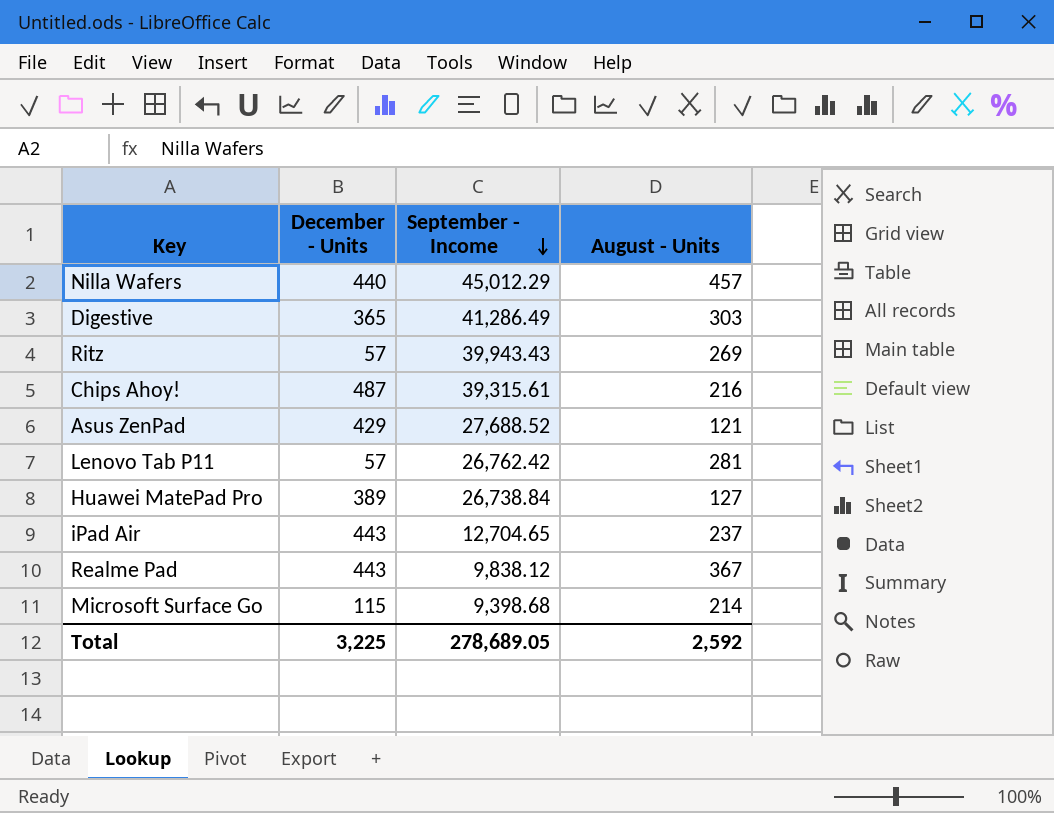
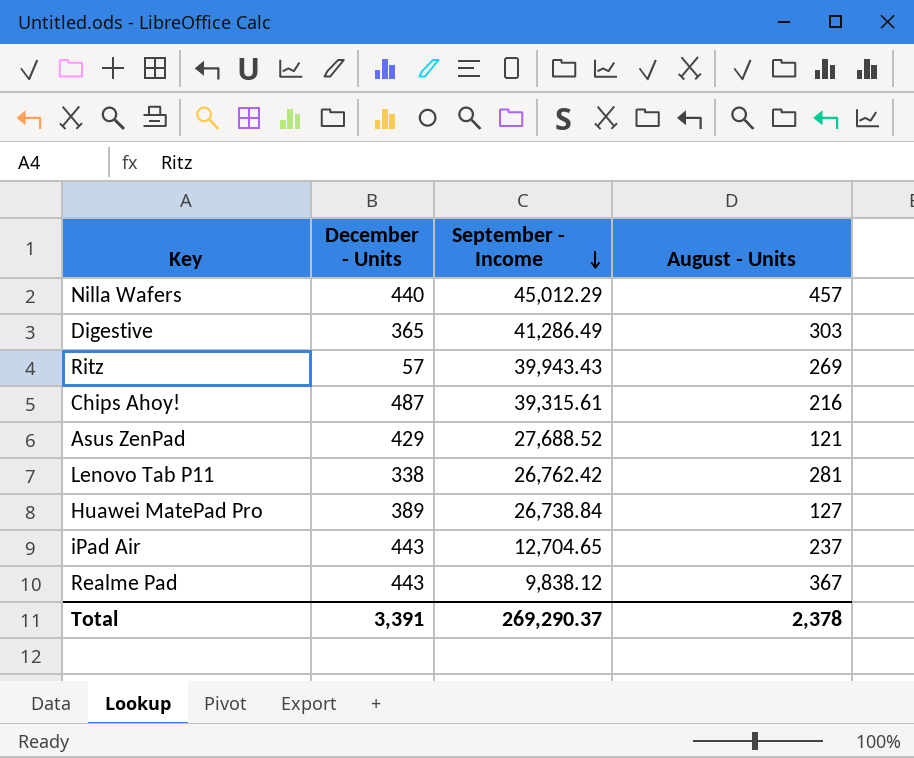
row Microsoft Surface Go: 115 | 9,398.68 | 214 -> none
Lenovo Tab P11 | December - Units: 57 -> 338
Total | December - Units: 3,225 -> 3,391
Total | September - Income: 278,689.05 -> 269,290.37
Total | August - Units: 2,592 -> 2,378

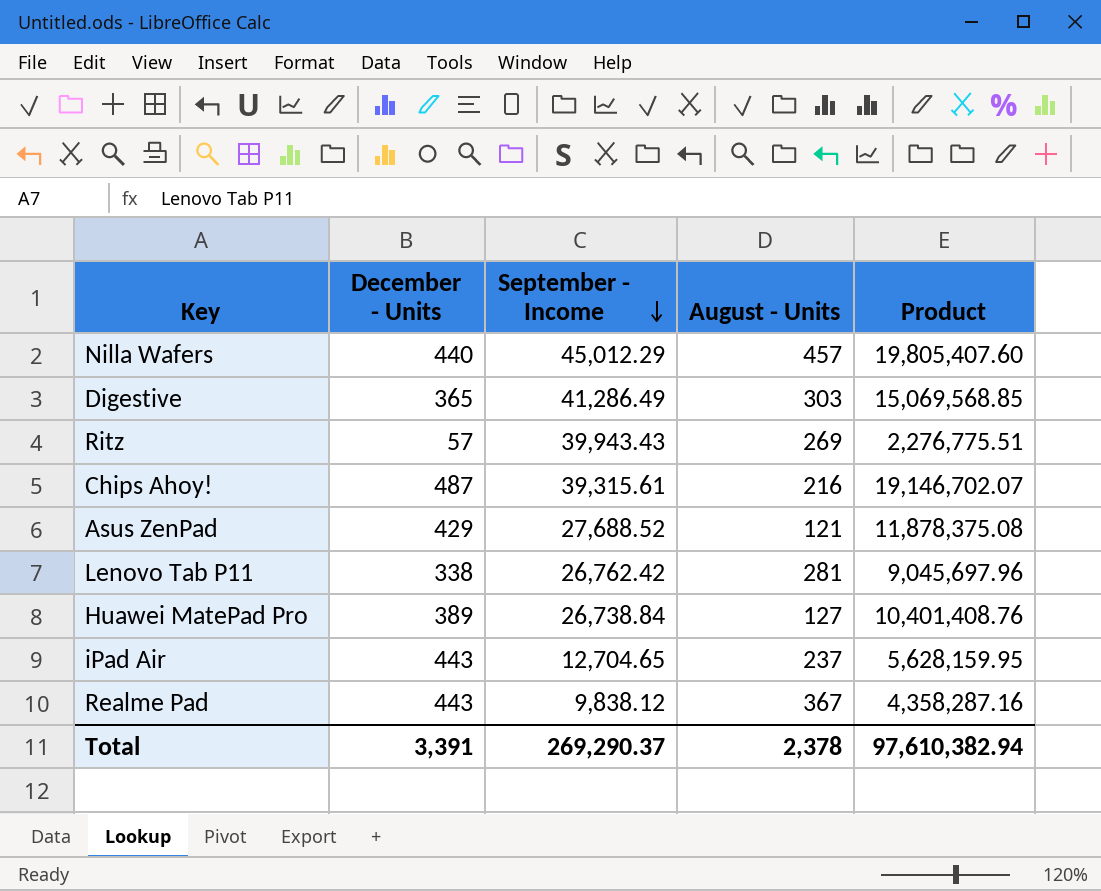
column Product | formula: none -> [December - Units] * [September - Income]

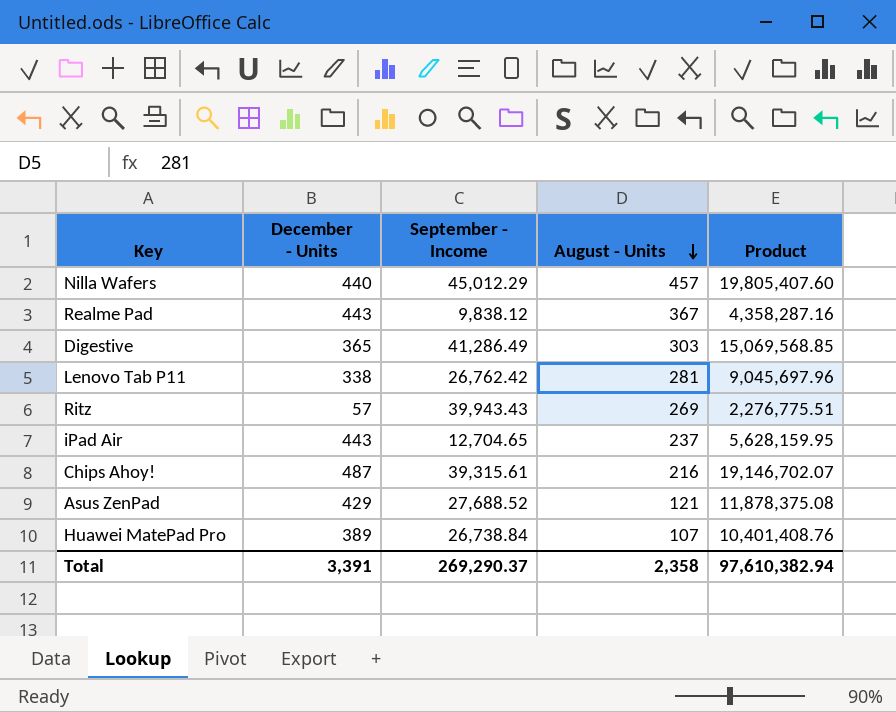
row order: September - Income descending -> August - Units descending
Huawei MatePad Pro | August - Units: 127 -> 107
Total | August - Units: 2,378 -> 2,358

